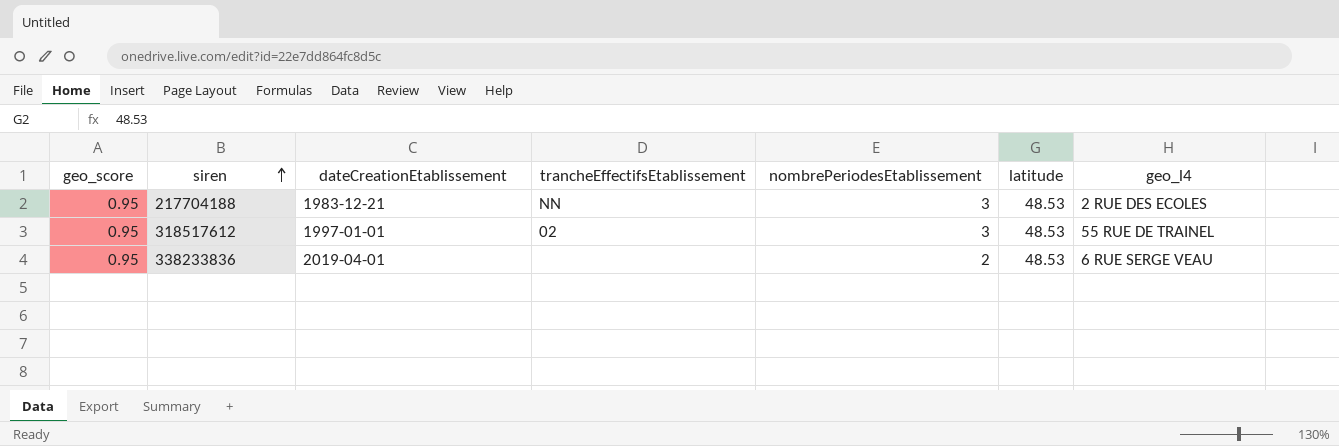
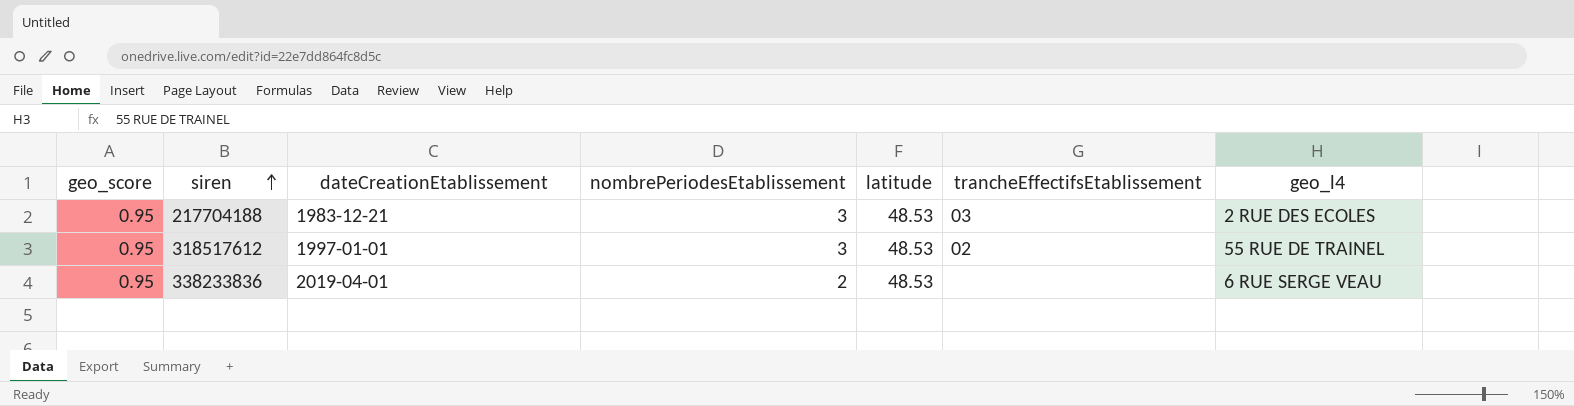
column trancheEffectifsEtablissement | position: 4 -> 6
217704188 | trancheEffectifsEtablissement: NN -> 03

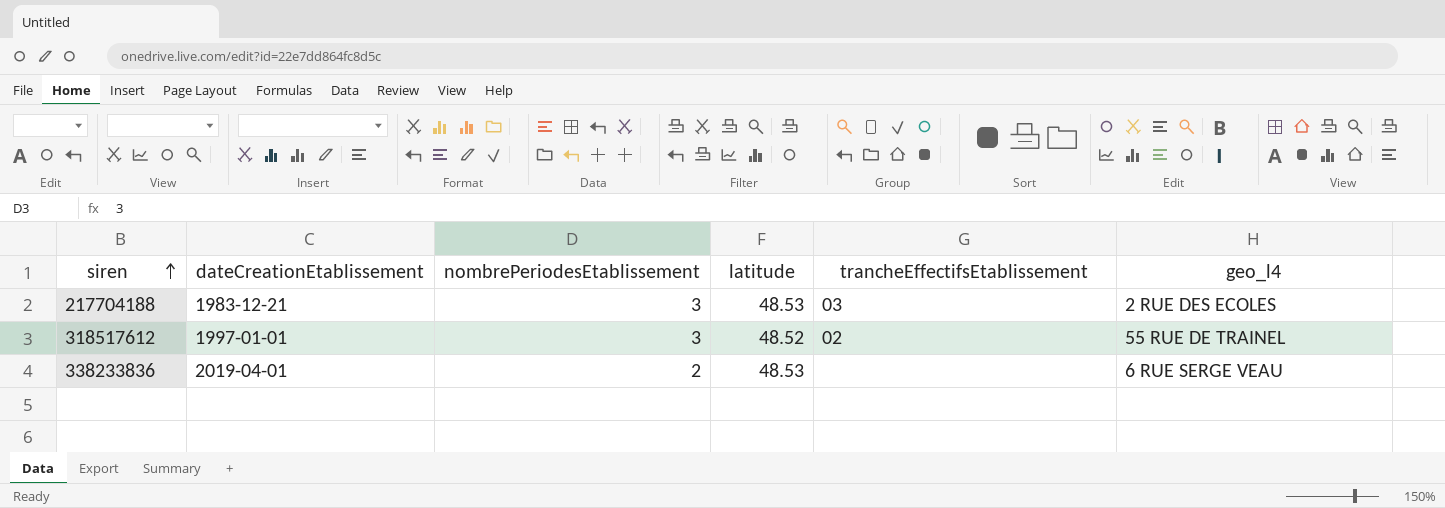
column geo_score | position: 1 -> none
318517612 | latitude: 48.53 -> 48.52

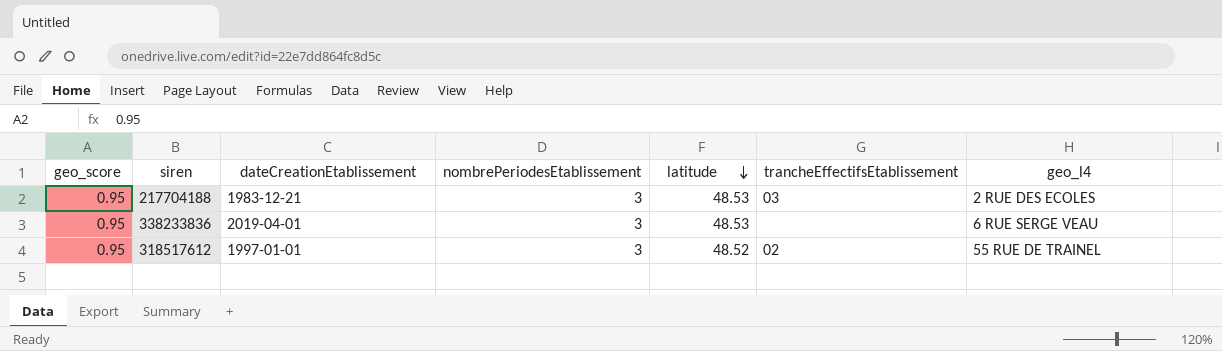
row order: siren ascending -> latitude descending
column geo_score | position: none -> 1
338233836 | nombrePeriodesEtablissement: 2 -> 3

